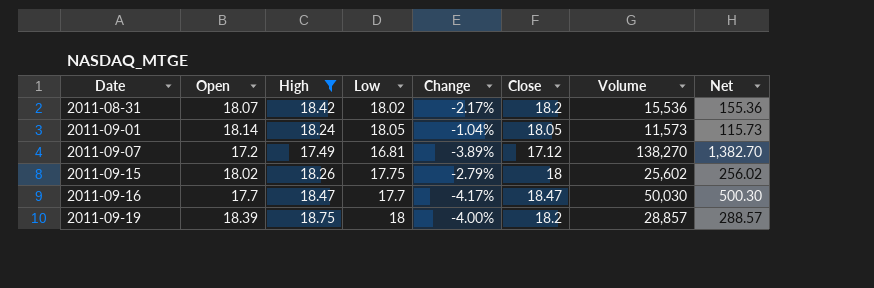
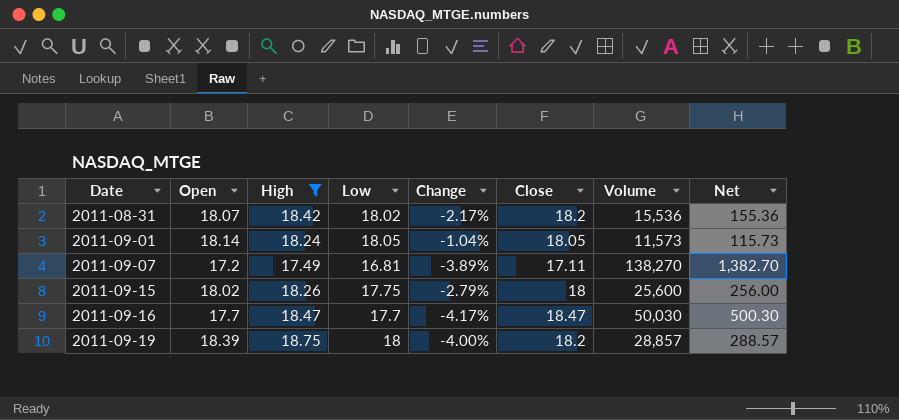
2011-09-07 | Close: 17.12 -> 17.11
2011-09-15 | Volume: 25,602 -> 25,600
2011-09-15 | Net: 256.02 -> 256.00

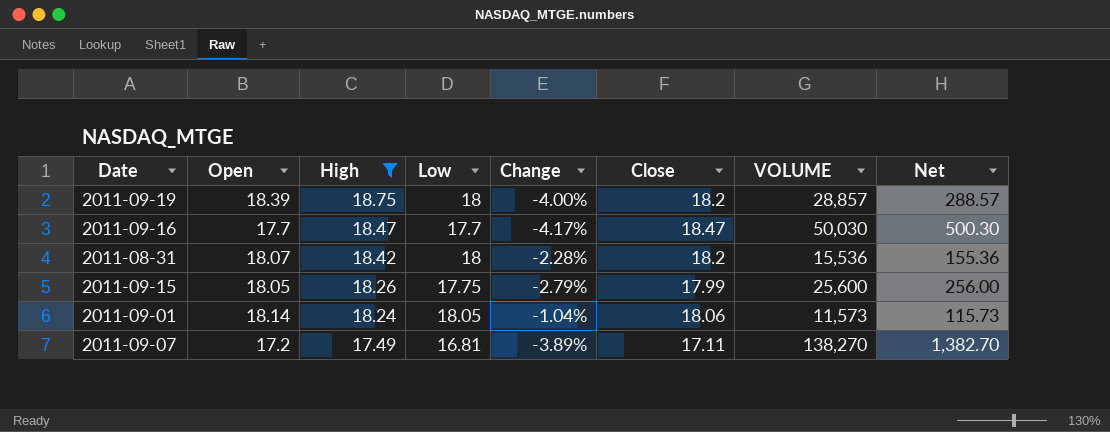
row order: Date ascending -> High descending
column name: Volume -> VOLUME
2011-08-31 | Low: 18.02 -> 18
2011-08-31 | Change: -2.17% -> -2.28%
2011-09-15 | Open: 18.02 -> 18.05
2011-09-15 | Close: 18 -> 17.99
2011-09-01 | Close: 18.05 -> 18.06

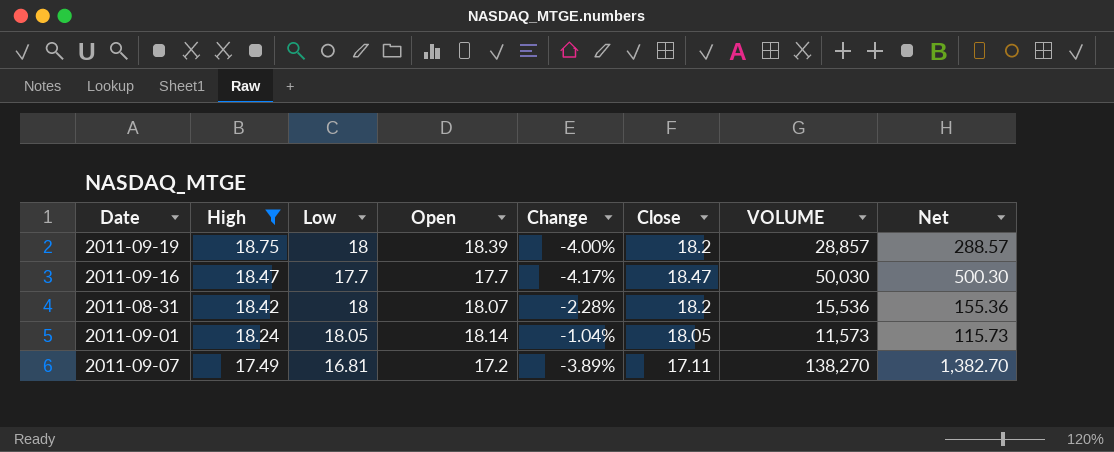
column Open | position: 2 -> 4
row 2011-09-15: 18.05 | 18.26 | 17.75 | -2.79% | 17.99 | 25,600 | 256.00 -> none
2011-09-01 | Close: 18.06 -> 18.05

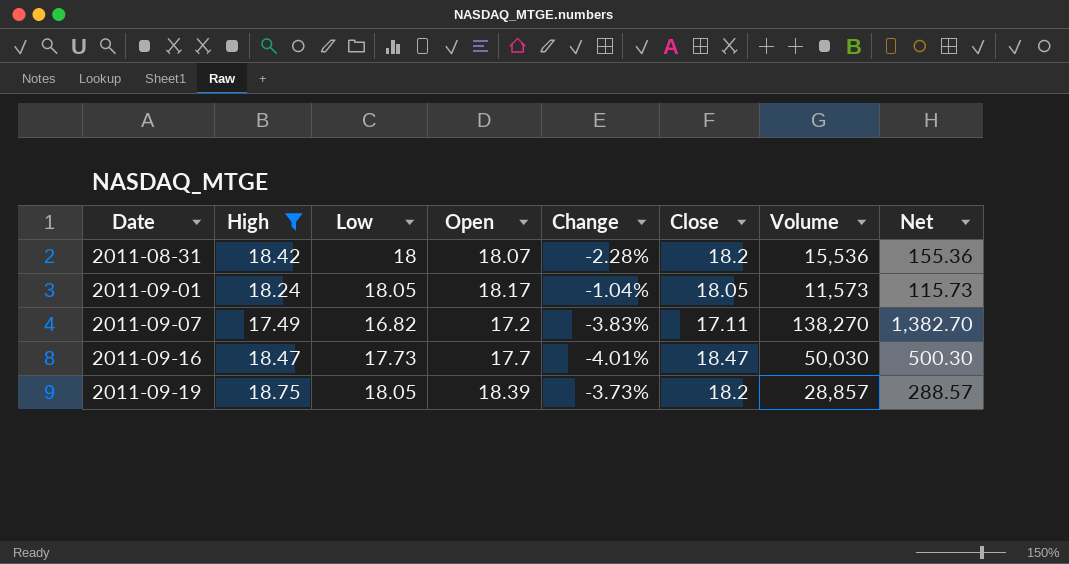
row order: High descending -> Date ascending
column name: VOLUME -> Volume
2011-09-01 | Open: 18.14 -> 18.17
2011-09-07 | Low: 16.81 -> 16.82
2011-09-07 | Change: -3.89% -> -3.83%
2011-09-16 | Low: 17.7 -> 17.73
2011-09-16 | Change: -4.17% -> -4.01%
2011-09-19 | Low: 18 -> 18.05
2011-09-19 | Change: -4.00% -> -3.73%

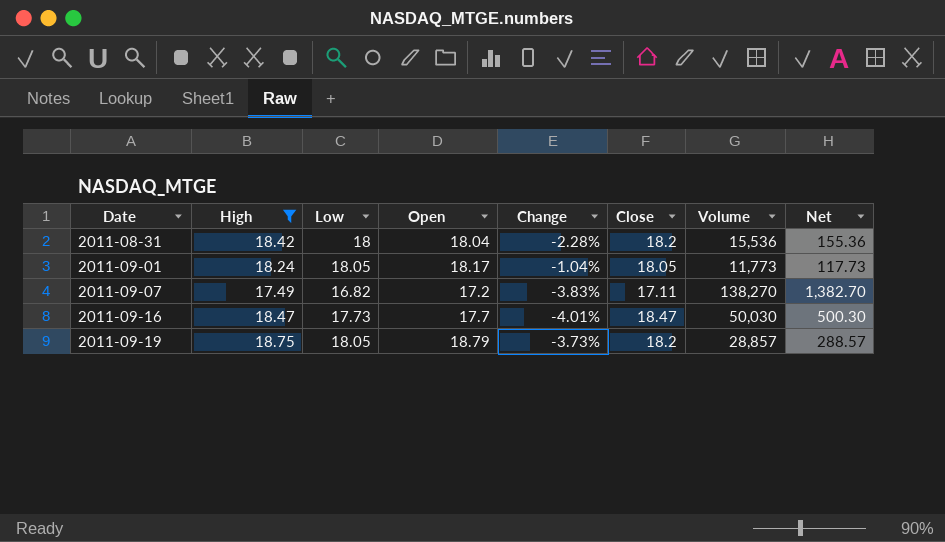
2011-08-31 | Open: 18.07 -> 18.04
2011-09-01 | Volume: 11,573 -> 11,773
2011-09-01 | Net: 115.73 -> 117.73
2011-09-19 | Open: 18.39 -> 18.79

